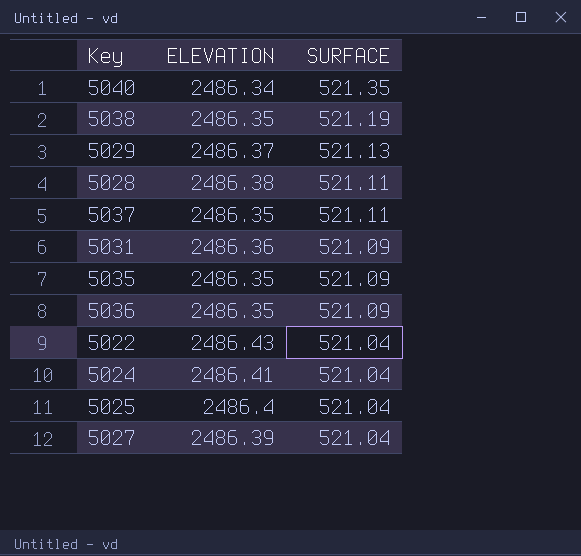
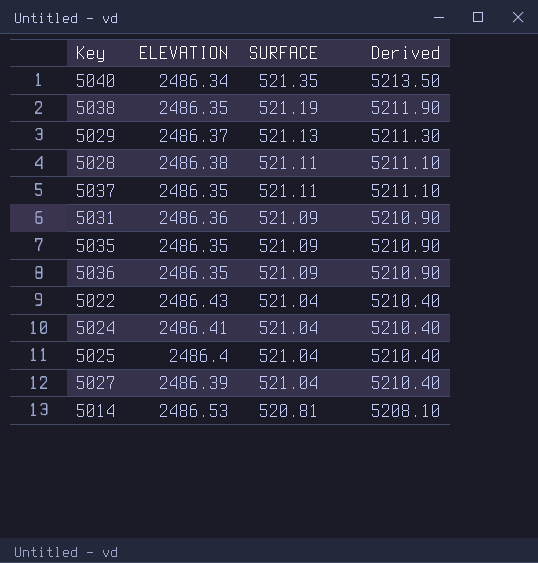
column Derived | formula: none -> [SURFACE] * 10
row 5014: none -> 2486.53 | 520.81 | 5208.10

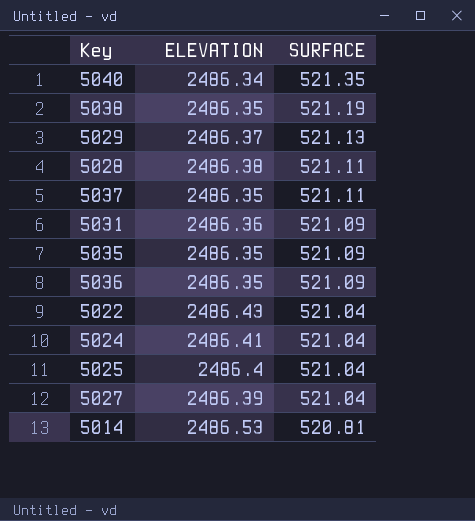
column Derived | formula: [SURFACE] * 10 -> none

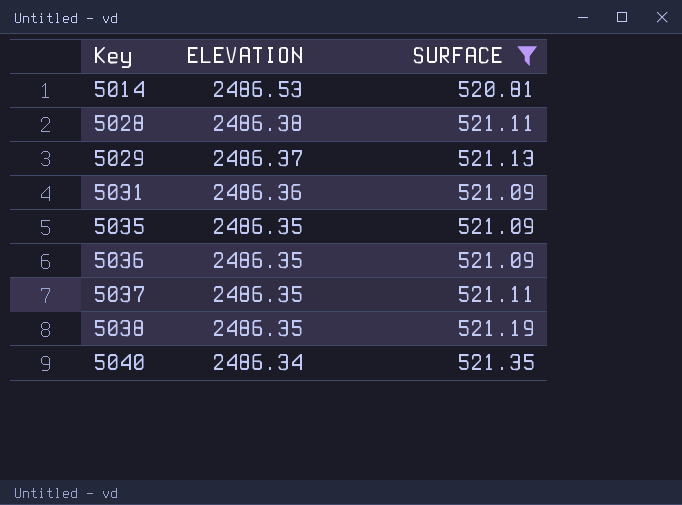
filter: none -> SURFACE != 521.04
row order: SURFACE descending -> Key ascending

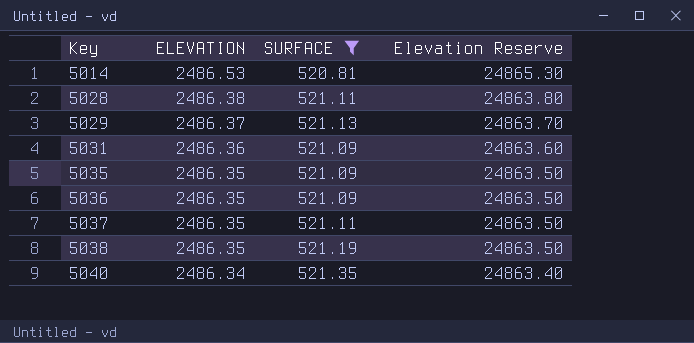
column Elevation Reserve | formula: none -> [ELEVATION] * 10

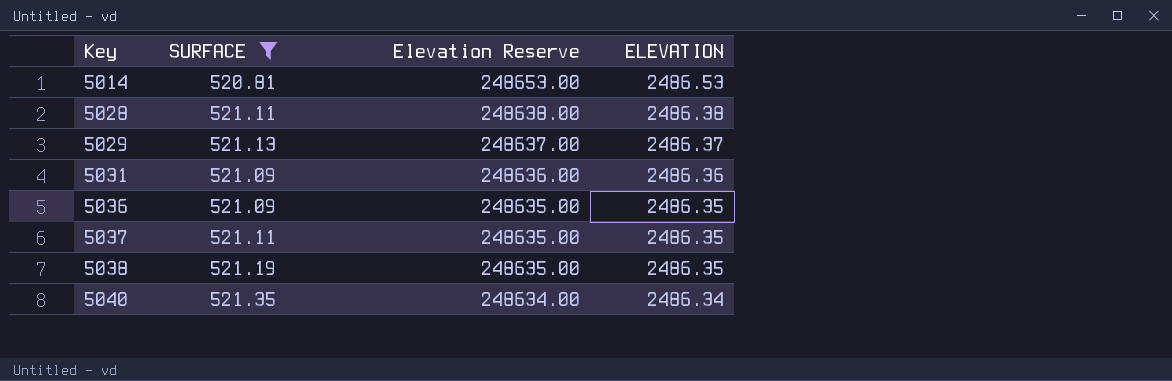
column Elevation Reserve | formula: [ELEVATION] * 10 -> [ELEVATION] * 100
column ELEVATION | position: 2 -> 4
row 5035: 2486.35 | 521.09 | 24863.50 -> none

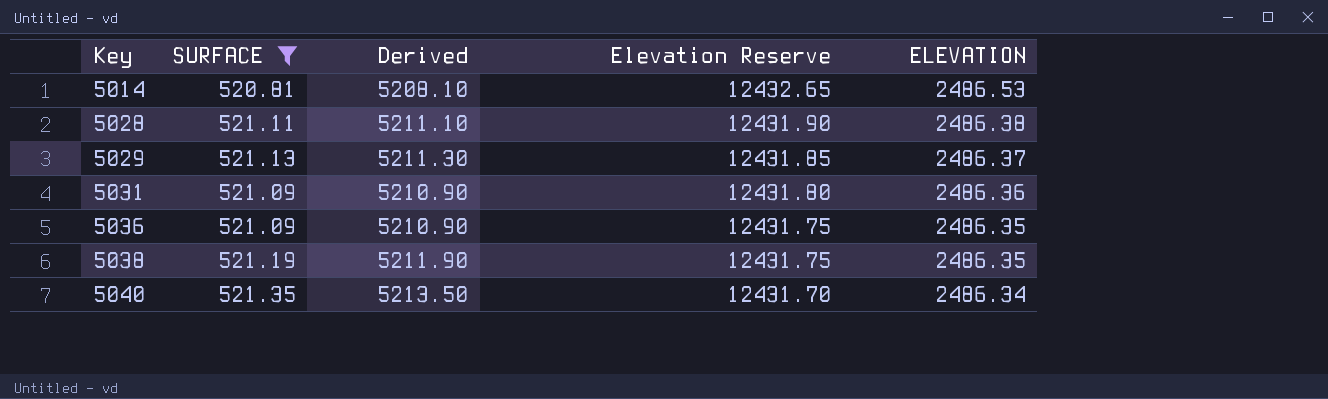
column Derived | formula: none -> [SURFACE] * 10
column Elevation Reserve | formula: [ELEVATION] * 100 -> [ELEVATION] * 5
row 5037: 521.11 | 248635.00 | 2486.35 -> none

